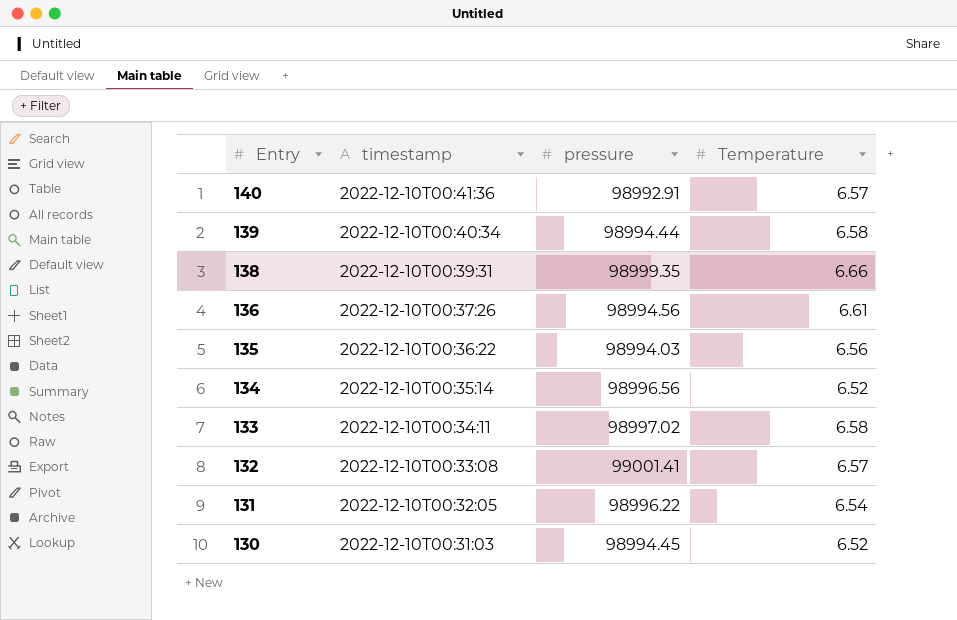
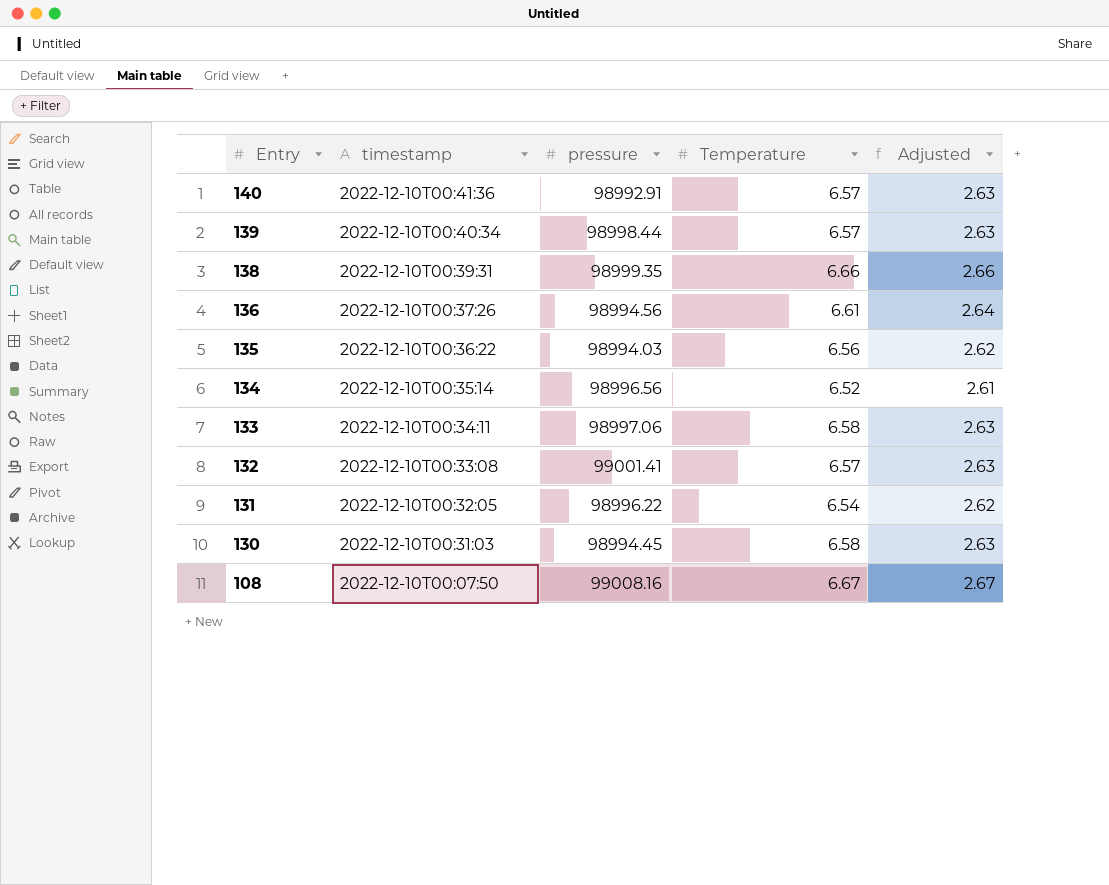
column Adjusted | formula: none -> [Temperature] * 0.4
139 | pressure: 98994.44 -> 98998.44
139 | Temperature: 6.58 -> 6.57
133 | pressure: 98997.02 -> 98997.06
130 | Temperature: 6.52 -> 6.58
row 108: none -> 2022-12-10T00:07:50 | 99008.16 | 6.67 | 2.67

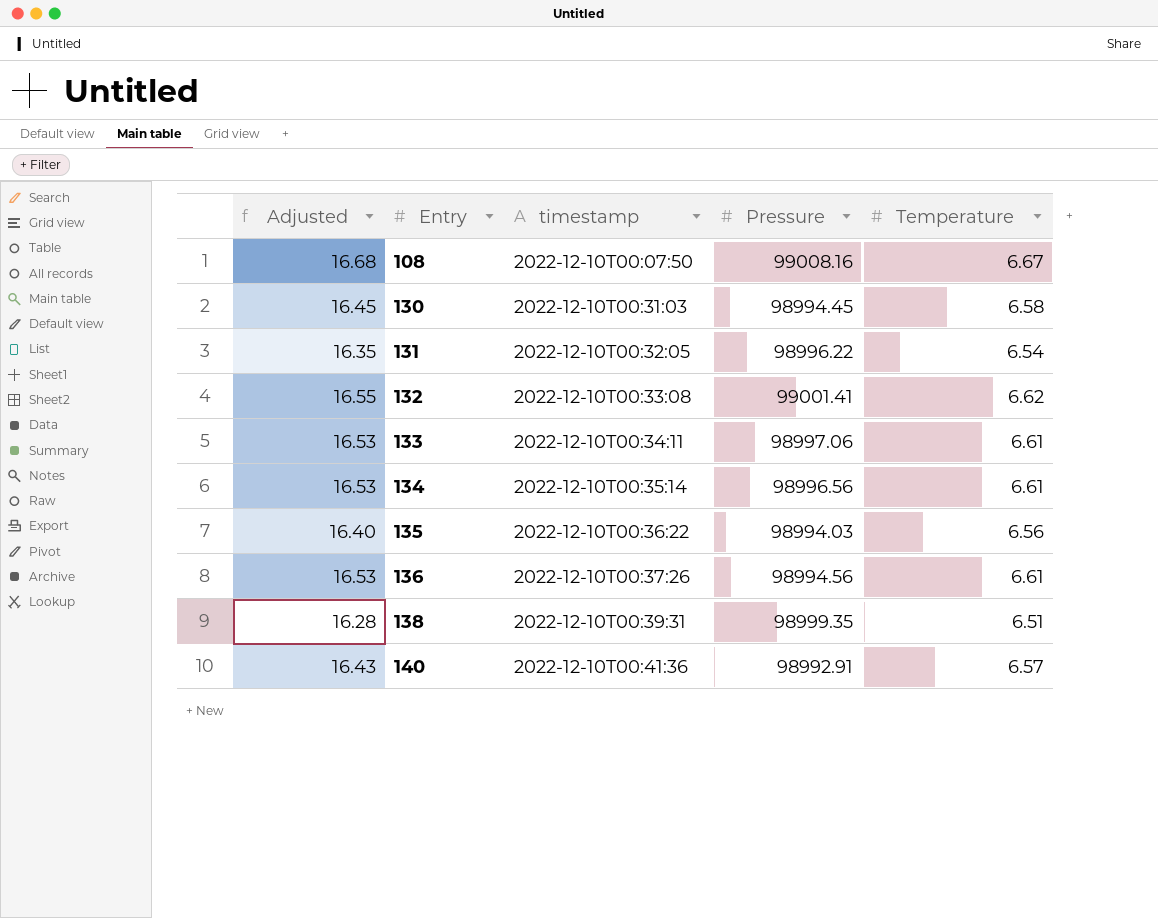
row order: Entry descending -> Entry ascending
column Adjusted | formula: [Temperature] * 0.4 -> [Temperature] * 2.5
column Adjusted | position: 5 -> 1
column name: pressure -> Pressure
row 139: 2022-12-10T00:40:34 | 98998.44 | 6.57 | 2.63 -> none
132 | Temperature: 6.57 -> 6.62
133 | Temperature: 6.58 -> 6.61
134 | Temperature: 6.52 -> 6.61
138 | Temperature: 6.66 -> 6.51

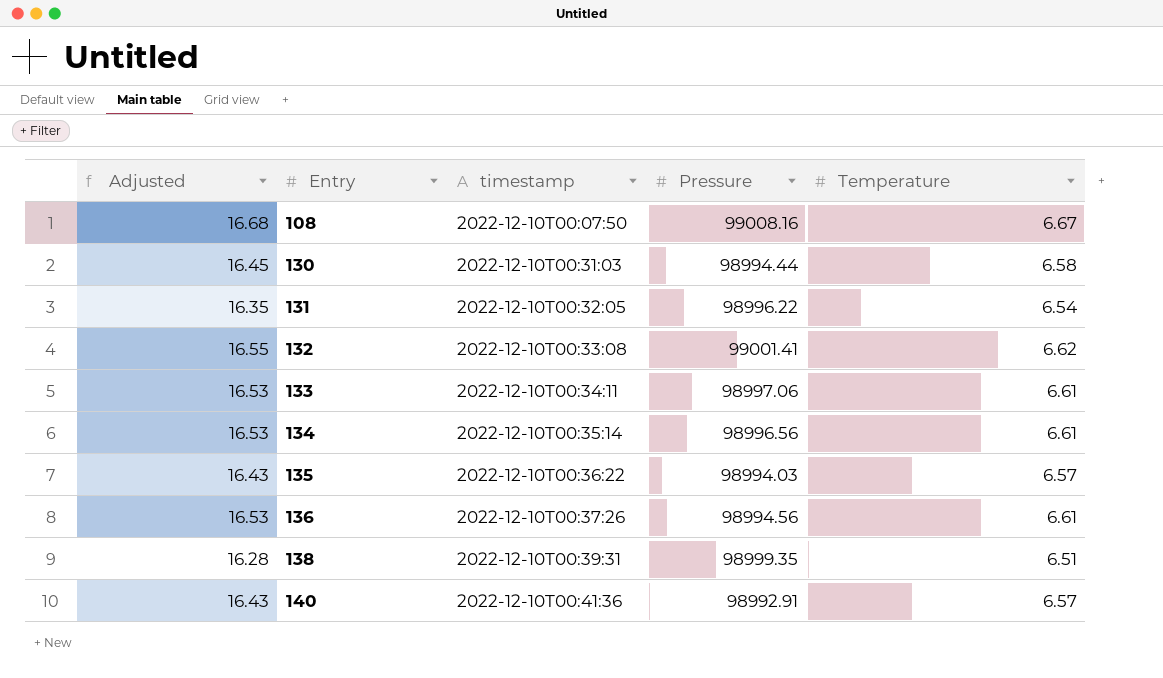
130 | Pressure: 98994.45 -> 98994.44
135 | Adjusted: 16.40 -> 16.43
135 | Temperature: 6.56 -> 6.57

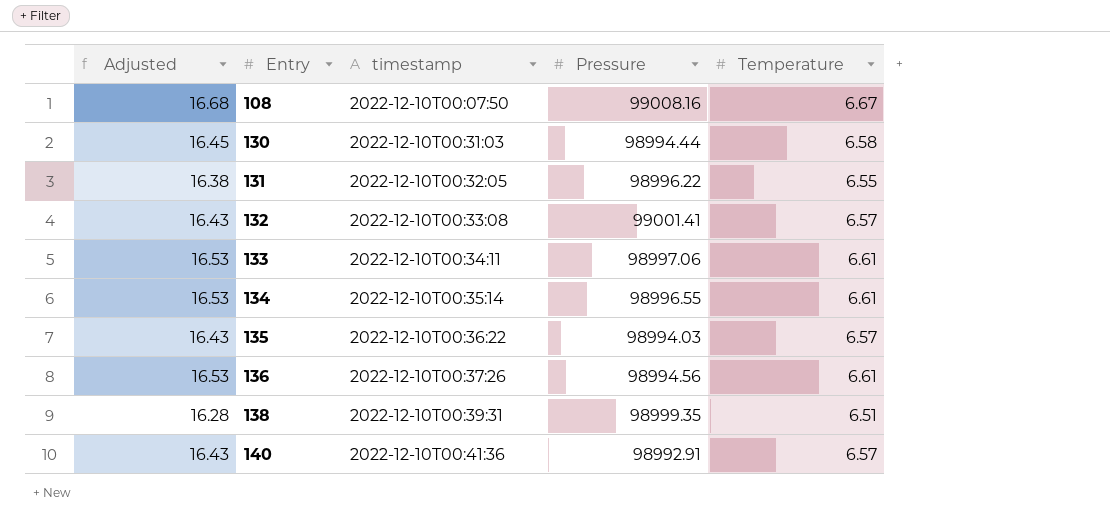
131 | Adjusted: 16.35 -> 16.38
131 | Temperature: 6.54 -> 6.55
132 | Adjusted: 16.55 -> 16.43
132 | Temperature: 6.62 -> 6.57
134 | Pressure: 98996.56 -> 98996.55

